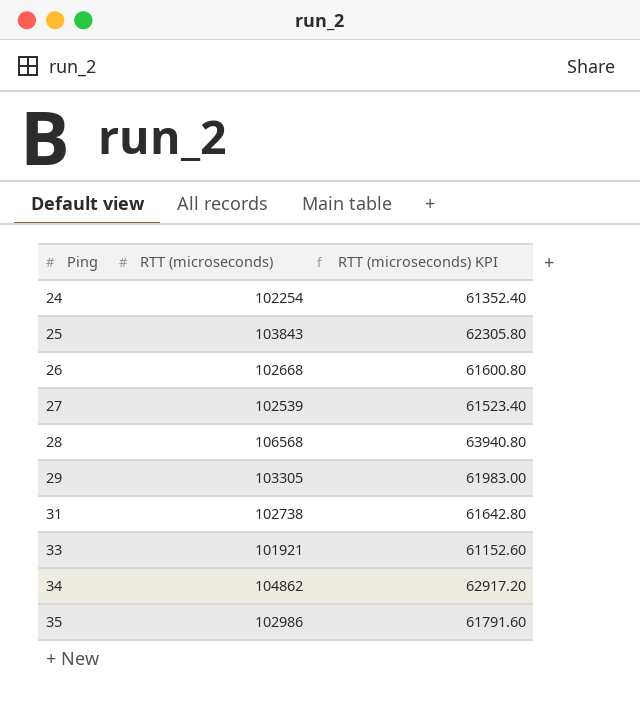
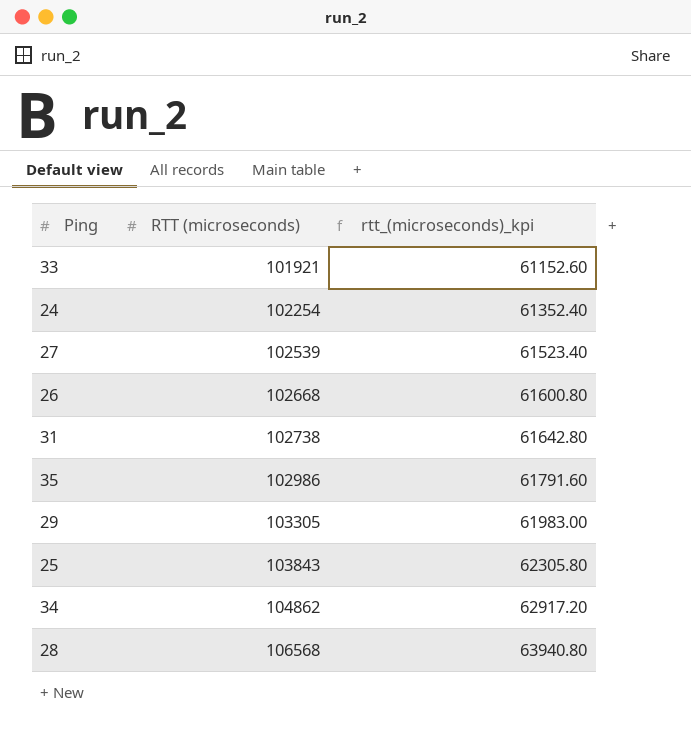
row order: Ping ascending -> RTT (microseconds) ascending
column name: RTT (microseconds) KPI -> rtt_(microseconds)_kpi

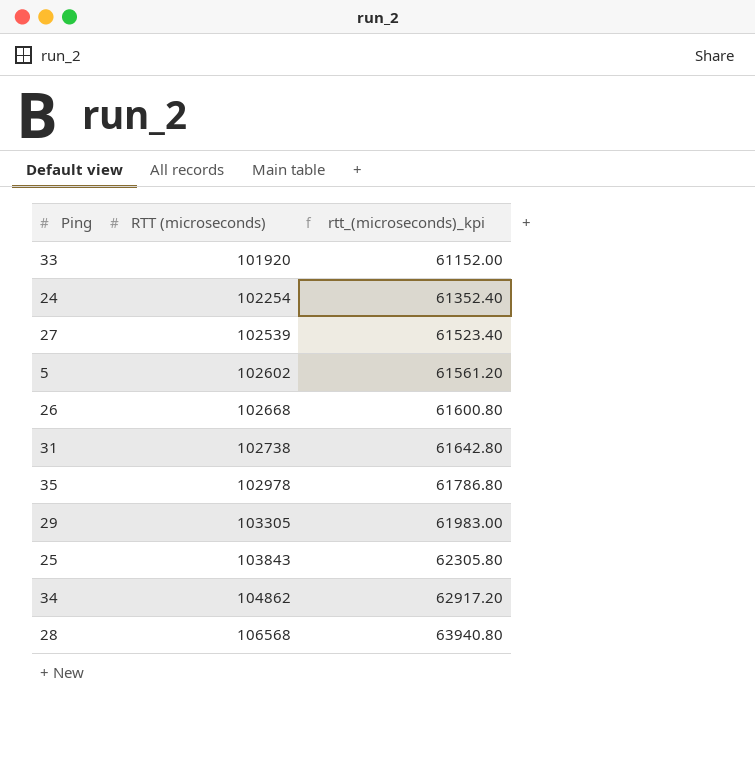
33 | RTT (microseconds): 101921 -> 101920
33 | rtt_(microseconds)_kpi: 61152.60 -> 61152.00
row 5: none -> 102602 | 61561.20
35 | RTT (microseconds): 102986 -> 102978
35 | rtt_(microseconds)_kpi: 61791.60 -> 61786.80

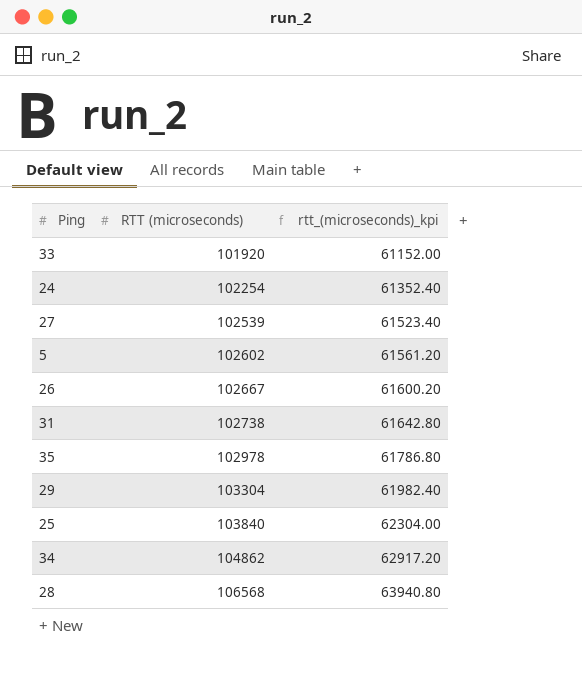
26 | RTT (microseconds): 102668 -> 102667
26 | rtt_(microseconds)_kpi: 61600.80 -> 61600.20
29 | RTT (microseconds): 103305 -> 103304
29 | rtt_(microseconds)_kpi: 61983.00 -> 61982.40
25 | RTT (microseconds): 103843 -> 103840
25 | rtt_(microseconds)_kpi: 62305.80 -> 62304.00

